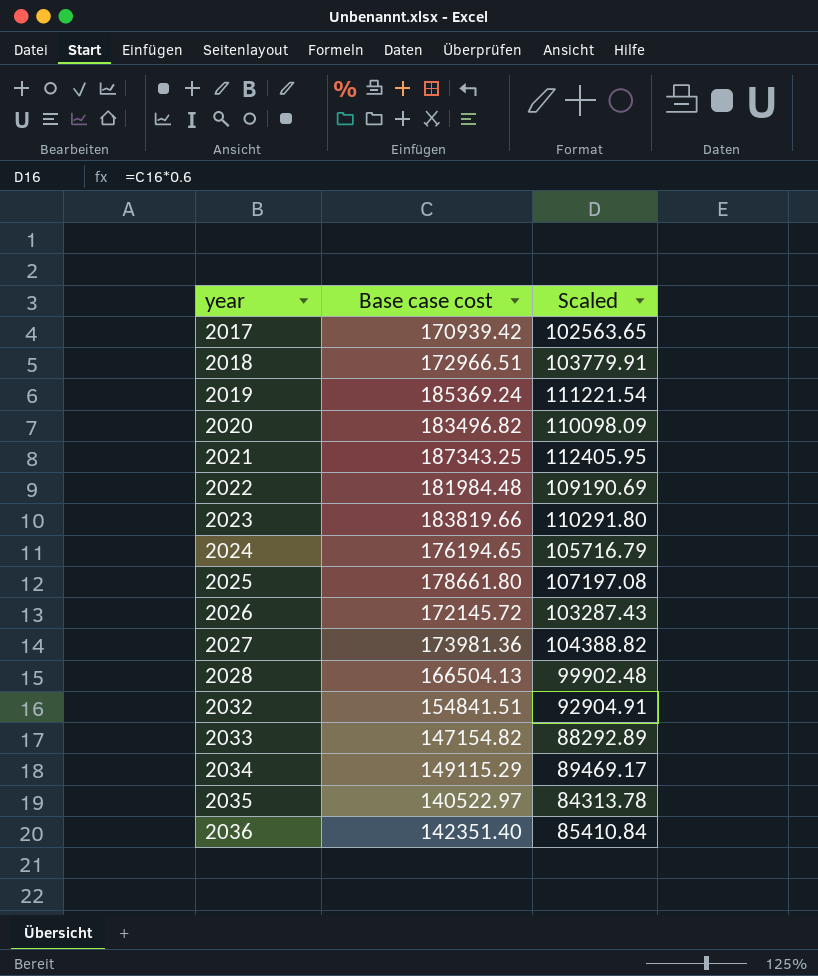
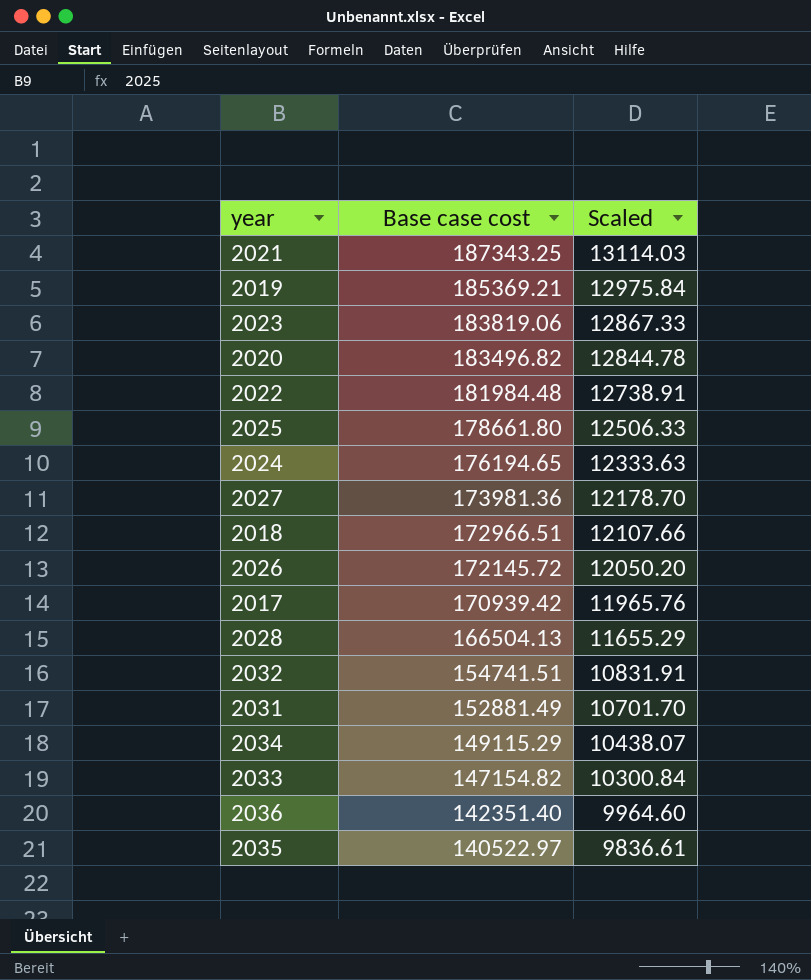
row order: year ascending -> Base case cost descending
column Scaled | formula: [Base case cost] * 0.6 -> [Base case cost] * 0.07
2019 | Base case cost: 185369.24 -> 185369.21
2023 | Base case cost: 183819.66 -> 183819.06
2032 | Base case cost: 154841.51 -> 154741.51
row 2031: none -> 152881.49 | 10701.70

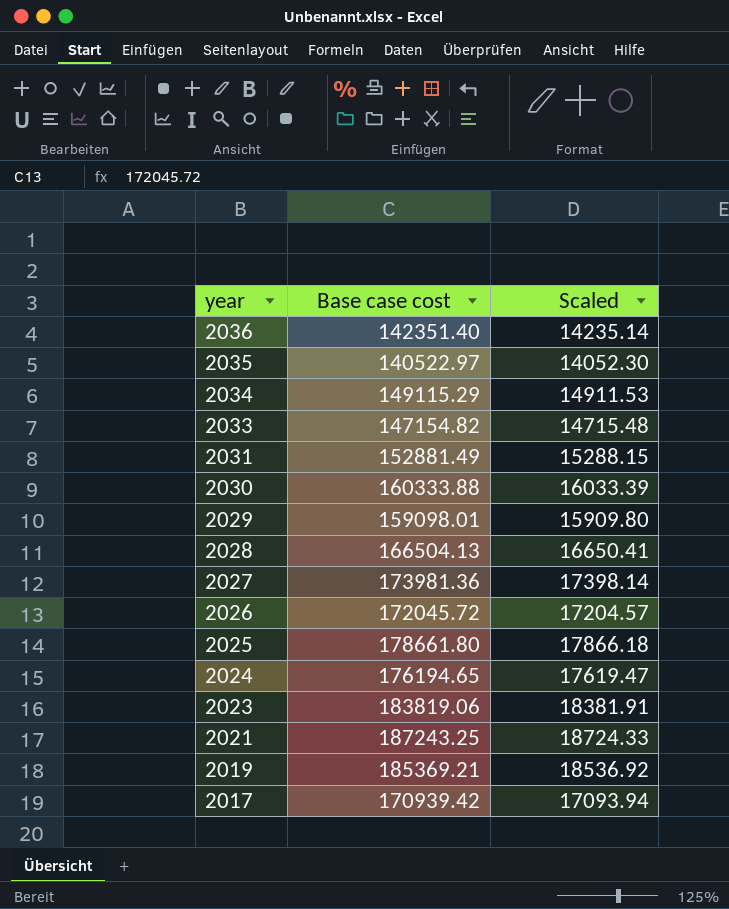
row order: Base case cost descending -> year descending
column Scaled | formula: [Base case cost] * 0.07 -> [Base case cost] * 0.1
row 2020: 183496.82 | 12844.78 -> none
row 2022: 181984.48 | 12738.91 -> none
row 2018: 172966.51 | 12107.66 -> none
row 2032: 154741.51 | 10831.91 -> none
row 2030: none -> 160333.88 | 16033.39
row 2029: none -> 159098.01 | 15909.80
2026 | Base case cost: 172145.72 -> 172045.72
2021 | Base case cost: 187343.25 -> 187243.25

